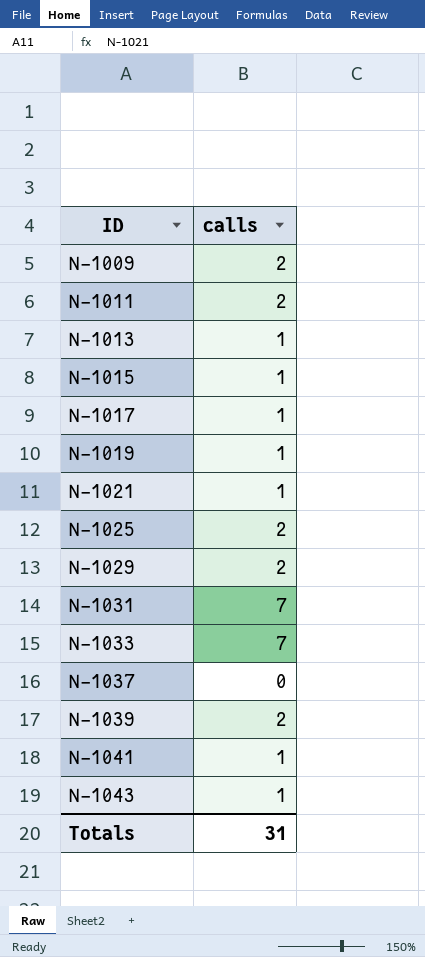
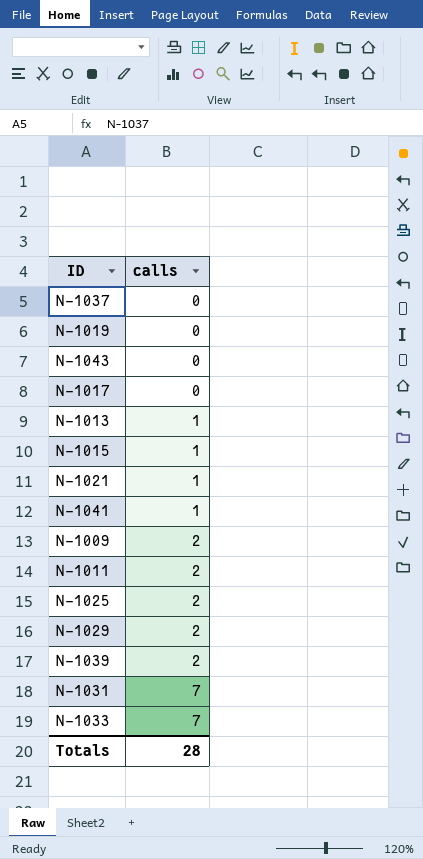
row order: ID ascending -> calls ascending
N-1019 | calls: 1 -> 0
N-1043 | calls: 1 -> 0
N-1017 | calls: 1 -> 0
Totals | calls: 31 -> 28

